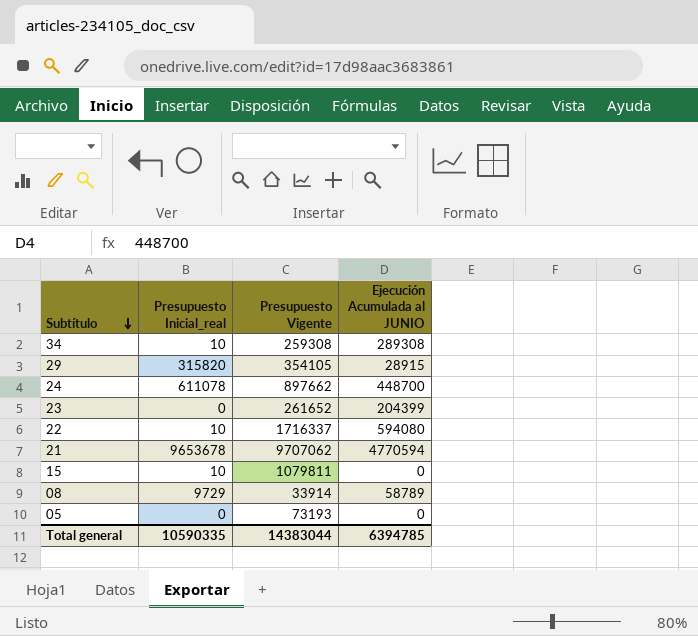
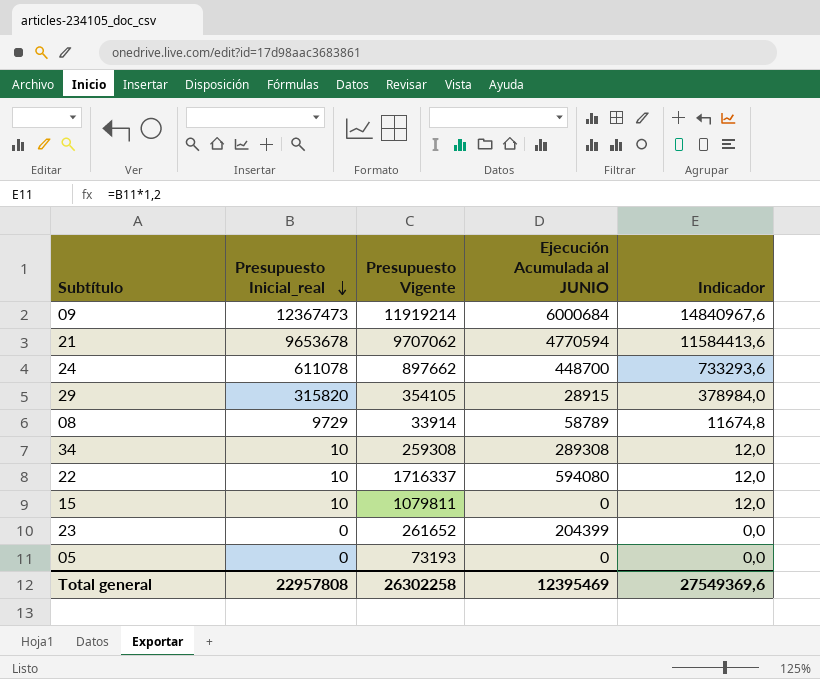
row order: Subtítulo descending -> Presupuesto Inicial_real descending
column Indicador | formula: none -> [Presupuesto Inicial_real] * 1,2
row 09: none -> 12367473 | 11919214 | 6000684 | 14840967,6
Total general | Presupuesto Inicial_real: 10590335 -> 22957808
Total general | Presupuesto Vigente: 14383044 -> 26302258
Total general | Ejecución Acumulada al JUNIO: 6394785 -> 12395469

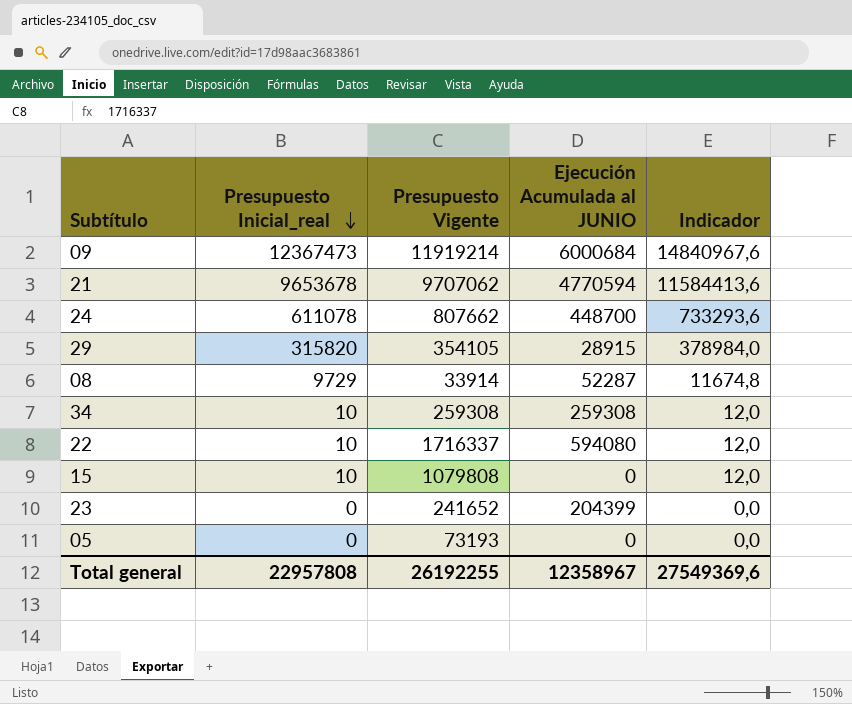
24 | Presupuesto Vigente: 897662 -> 807662
08 | Ejecución Acumulada al JUNIO: 58789 -> 52287
34 | Ejecución Acumulada al JUNIO: 289308 -> 259308
15 | Presupuesto Vigente: 1079811 -> 1079808
23 | Presupuesto Vigente: 261652 -> 241652
Total general | Presupuesto Vigente: 26302258 -> 26192255
Total general | Ejecución Acumulada al JUNIO: 12395469 -> 12358967

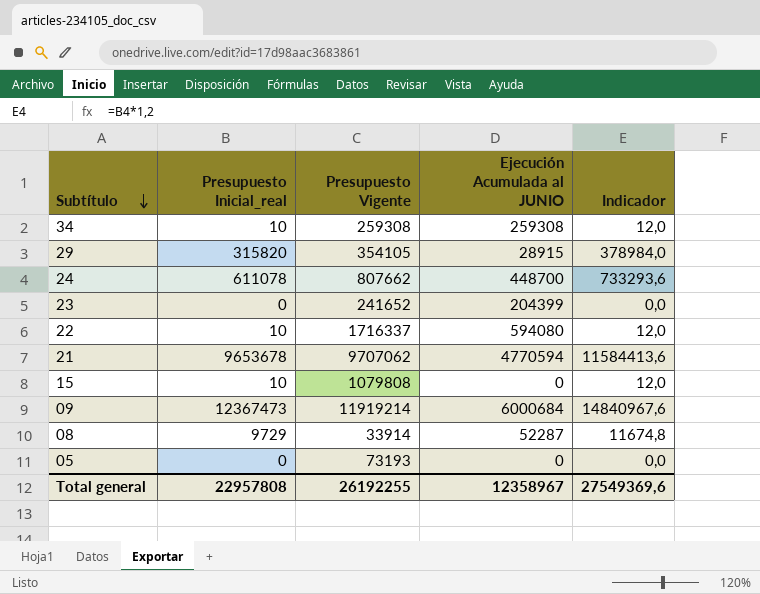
row order: Presupuesto Inicial_real descending -> Subtítulo descending

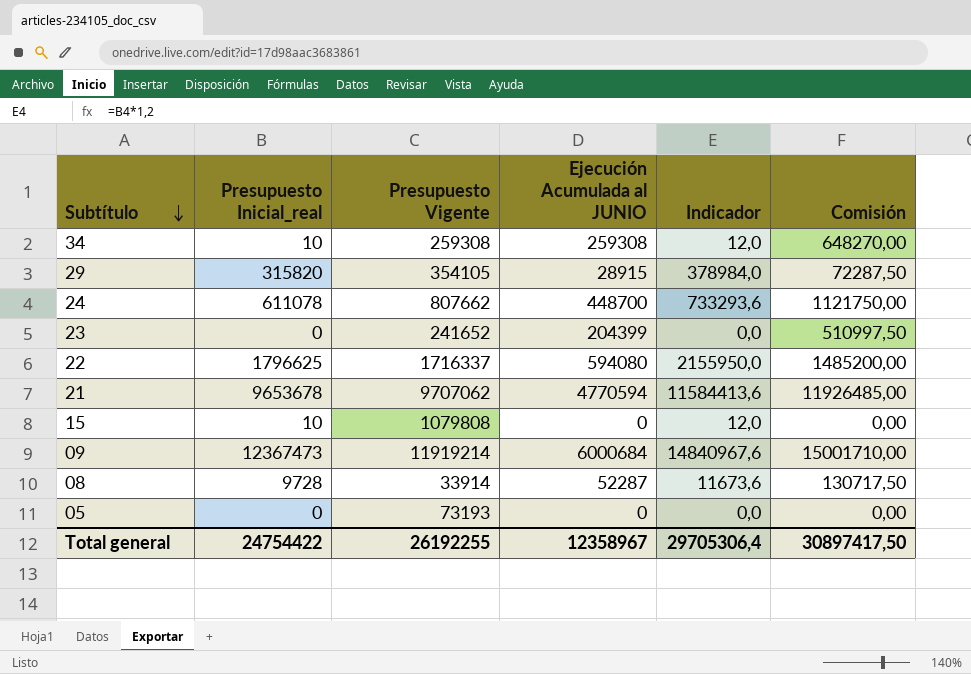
column Comisión | formula: none -> [Ejecución Acumulada al JUNIO] * 2,5
22 | Presupuesto Inicial_real: 10 -> 1796625
22 | Indicador: 12,0 -> 2155950,0
08 | Presupuesto Inicial_real: 9729 -> 9728
08 | Indicador: 11674,8 -> 11673,6
Total general | Presupuesto Inicial_real: 22957808 -> 24754422
Total general | Indicador: 27549369,6 -> 29705306,4

